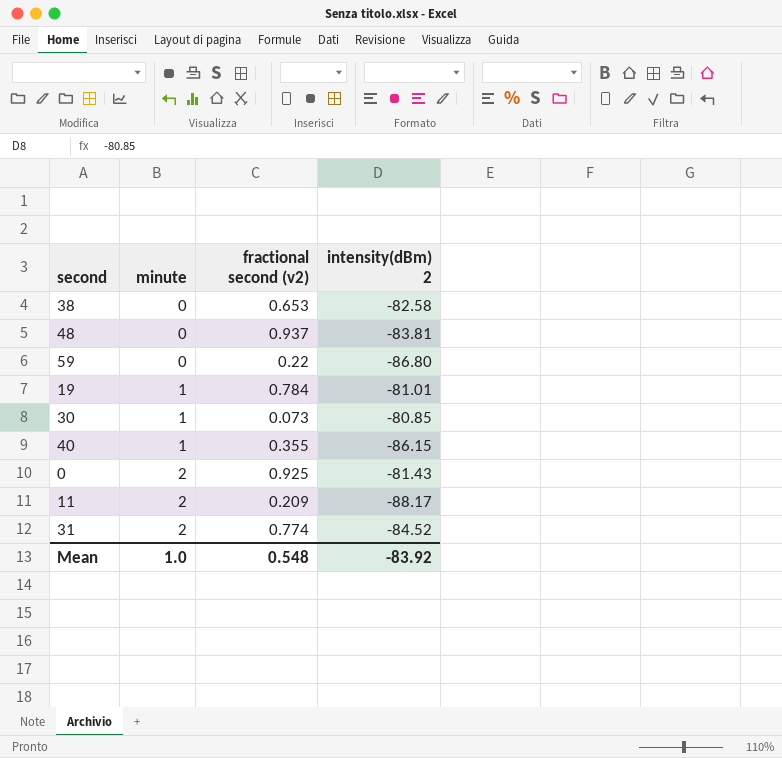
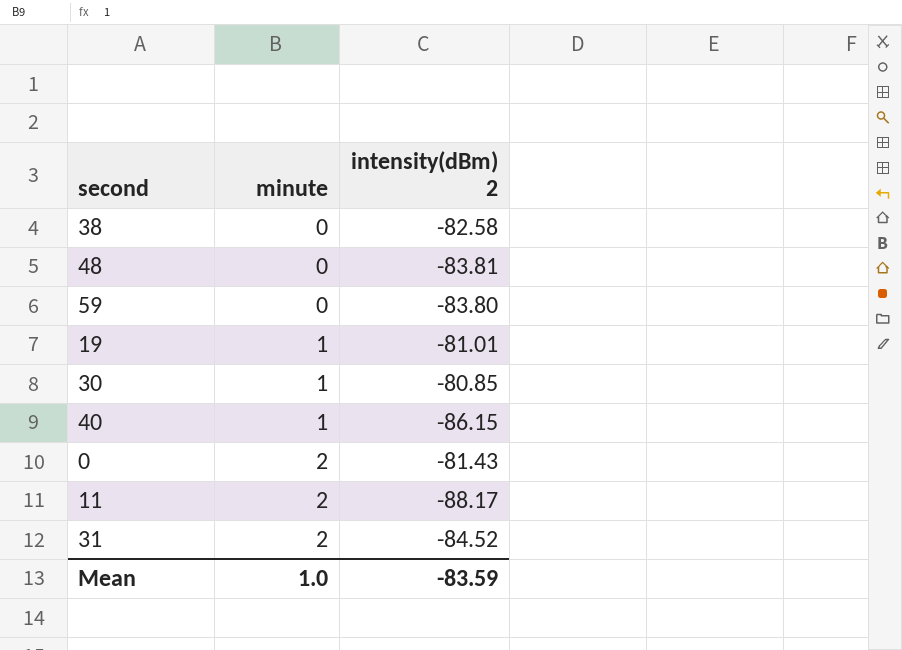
column fractional second (v2) | position: 3 -> none
59 | intensity(dBm) 2: -86.80 -> -83.80
Mean | intensity(dBm) 2: -83.92 -> -83.59

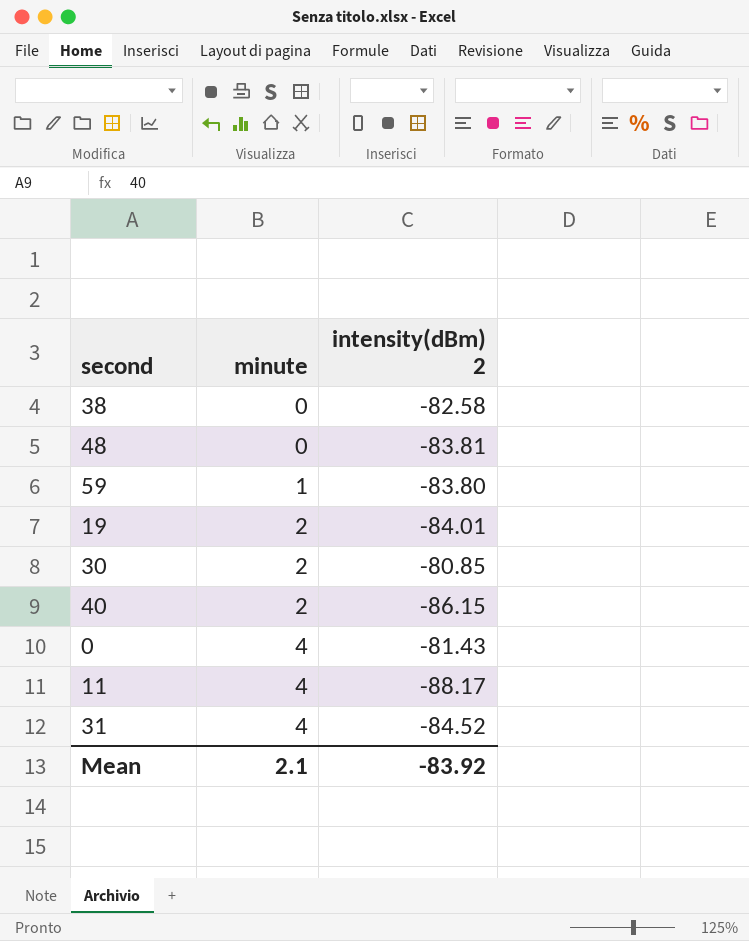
59 | minute: 0 -> 1
19 | minute: 1 -> 2
19 | intensity(dBm) 2: -81.01 -> -84.01
30 | minute: 1 -> 2
40 | minute: 1 -> 2
0 | minute: 2 -> 4
11 | minute: 2 -> 4
31 | minute: 2 -> 4
Mean | minute: 1.0 -> 2.1
Mean | intensity(dBm) 2: -83.59 -> -83.92

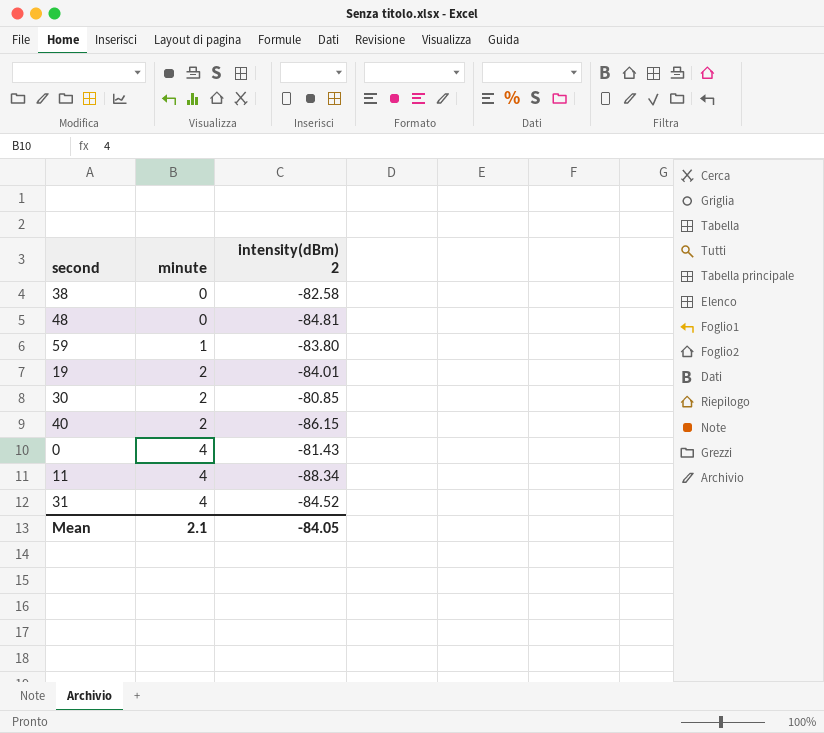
48 | intensity(dBm) 2: -83.81 -> -84.81
11 | intensity(dBm) 2: -88.17 -> -88.34
Mean | intensity(dBm) 2: -83.92 -> -84.05

